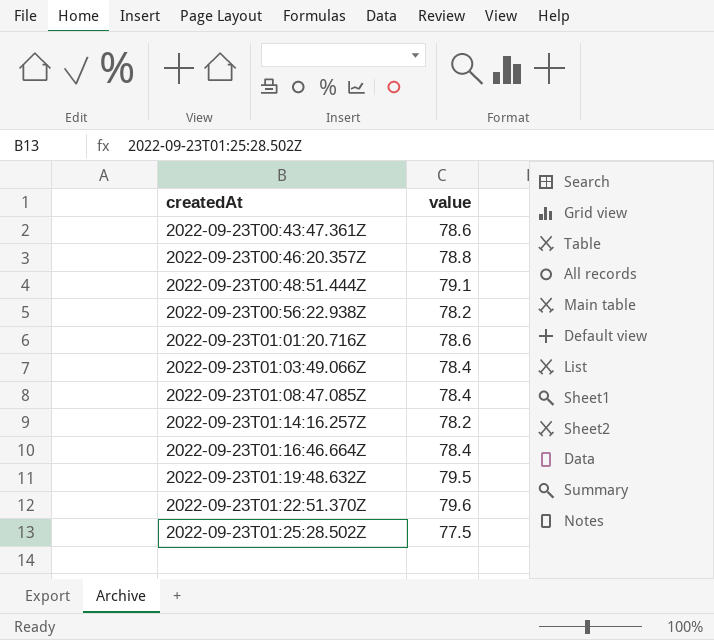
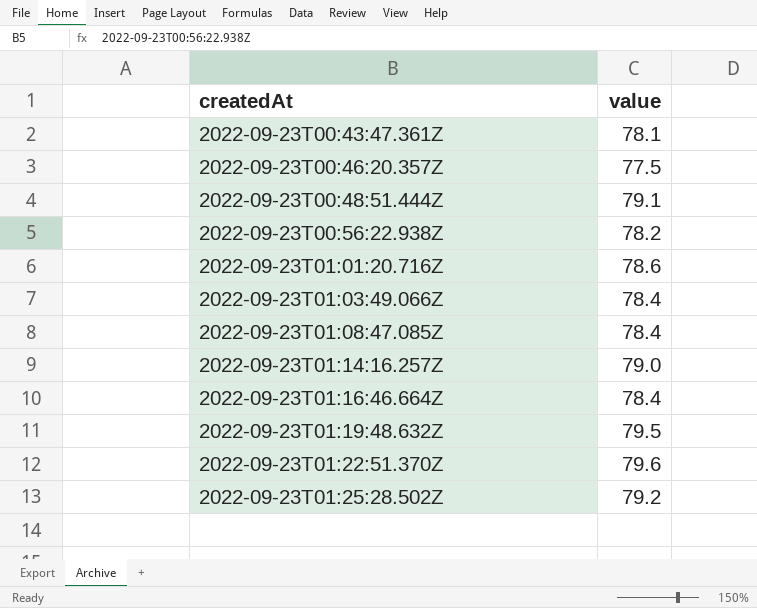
2022-09-23T00:43:47.361Z | value: 78.6 -> 78.1
2022-09-23T00:46:20.357Z | value: 78.8 -> 77.5
2022-09-23T01:14:16.257Z | value: 78.2 -> 79.0
2022-09-23T01:25:28.502Z | value: 77.5 -> 79.2

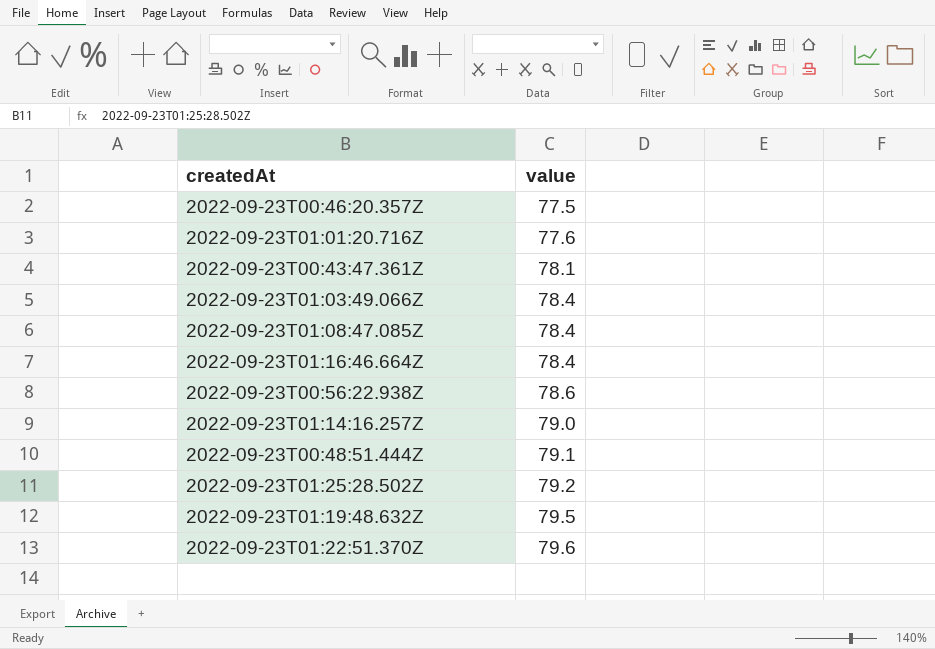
row order: createdAt ascending -> value ascending
2022-09-23T01:01:20.716Z | value: 78.6 -> 77.6
2022-09-23T00:56:22.938Z | value: 78.2 -> 78.6

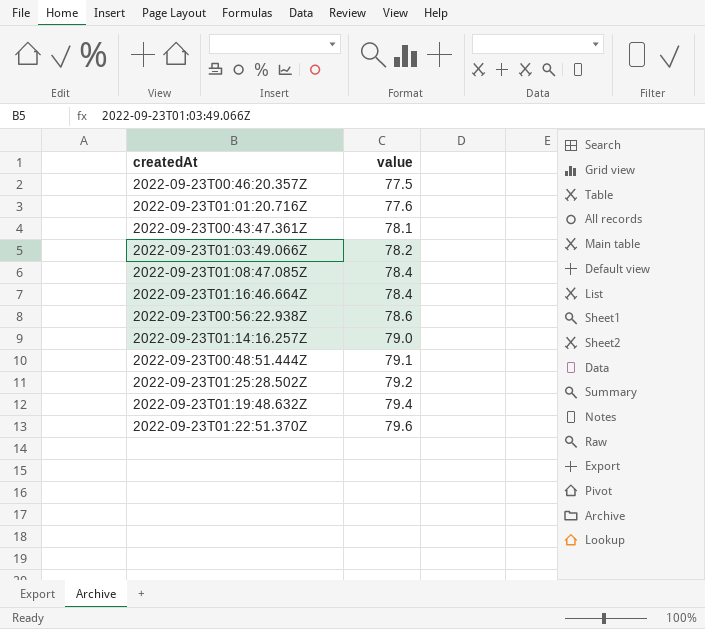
2022-09-23T01:03:49.066Z | value: 78.4 -> 78.2
2022-09-23T01:19:48.632Z | value: 79.5 -> 79.4

